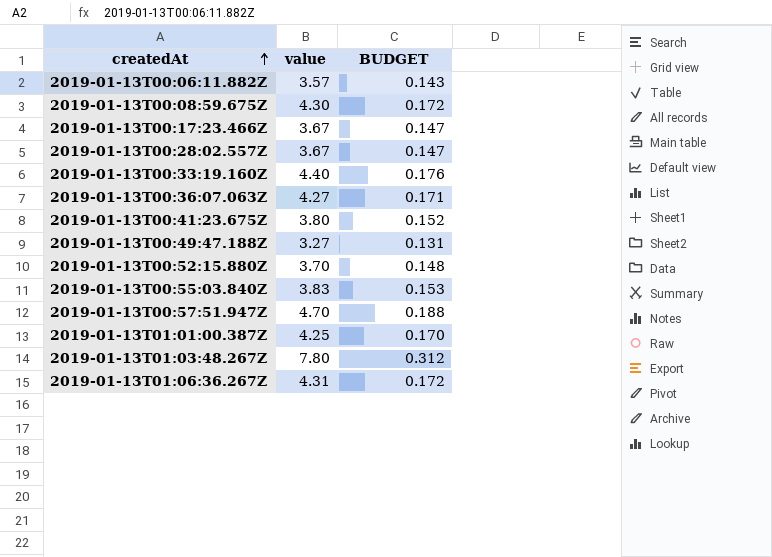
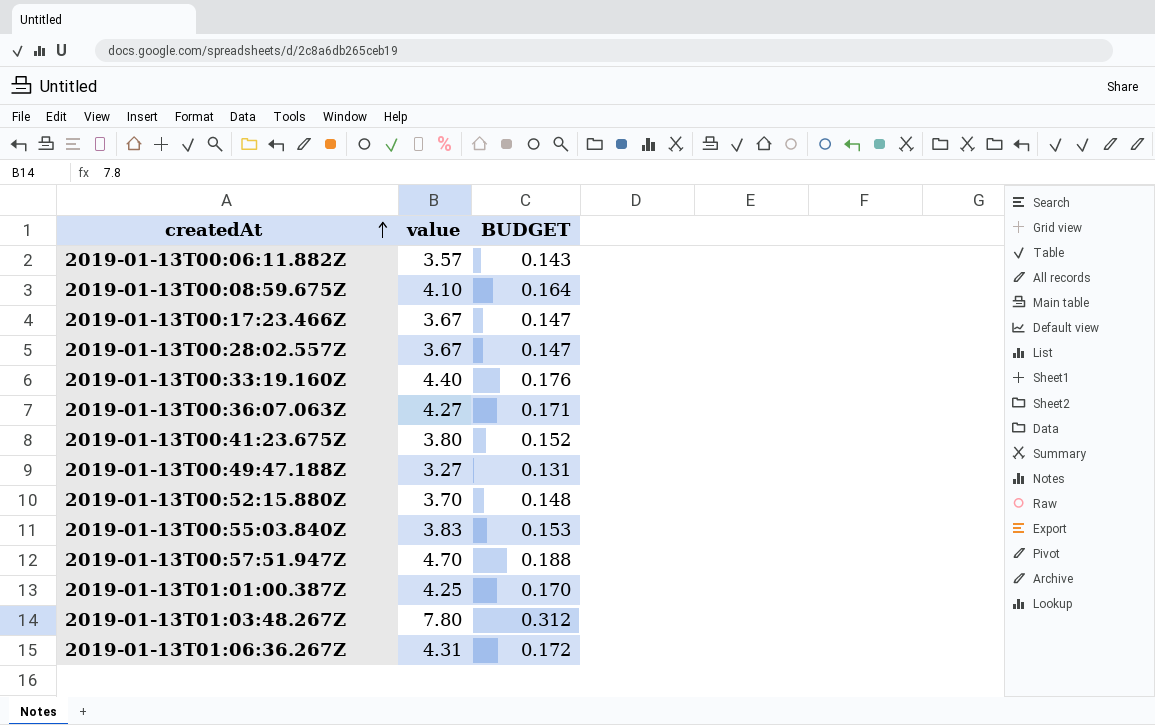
2019-01-13T00:08:59.675Z | value: 4.30 -> 4.10
2019-01-13T00:08:59.675Z | BUDGET: 0.172 -> 0.164

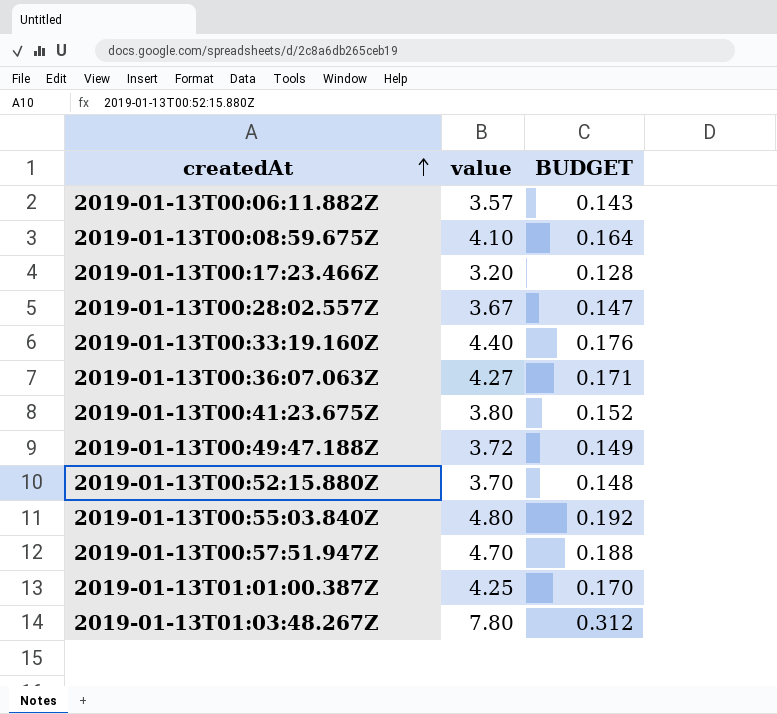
row 2019-01-13T01:06:36.267Z: 4.31 | 0.172 -> none
2019-01-13T00:17:23.466Z | value: 3.67 -> 3.20
2019-01-13T00:17:23.466Z | BUDGET: 0.147 -> 0.128
2019-01-13T00:49:47.188Z | value: 3.27 -> 3.72
2019-01-13T00:49:47.188Z | BUDGET: 0.131 -> 0.149
2019-01-13T00:55:03.840Z | value: 3.83 -> 4.80
2019-01-13T00:55:03.840Z | BUDGET: 0.153 -> 0.192

